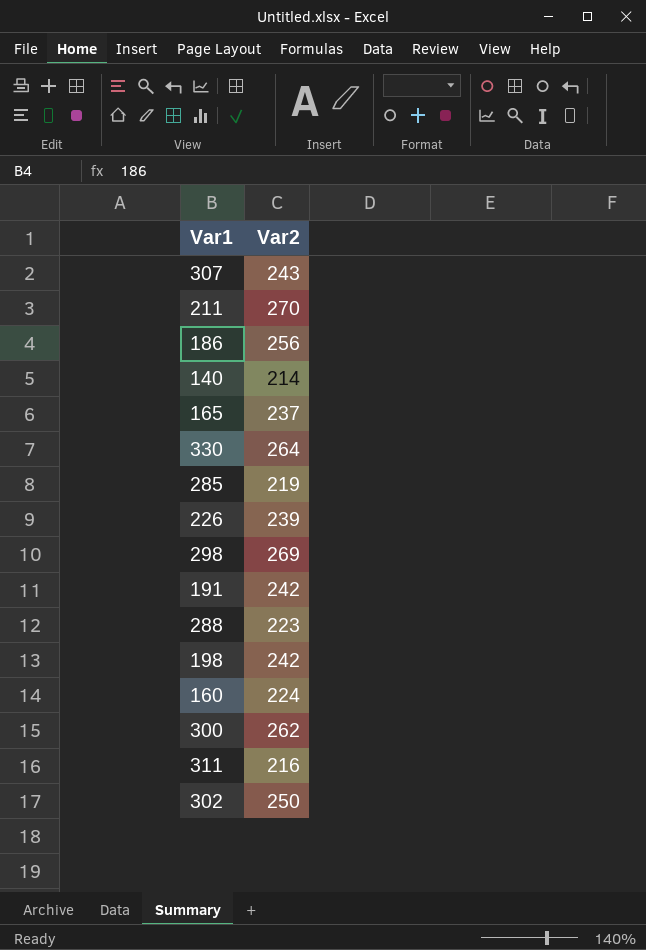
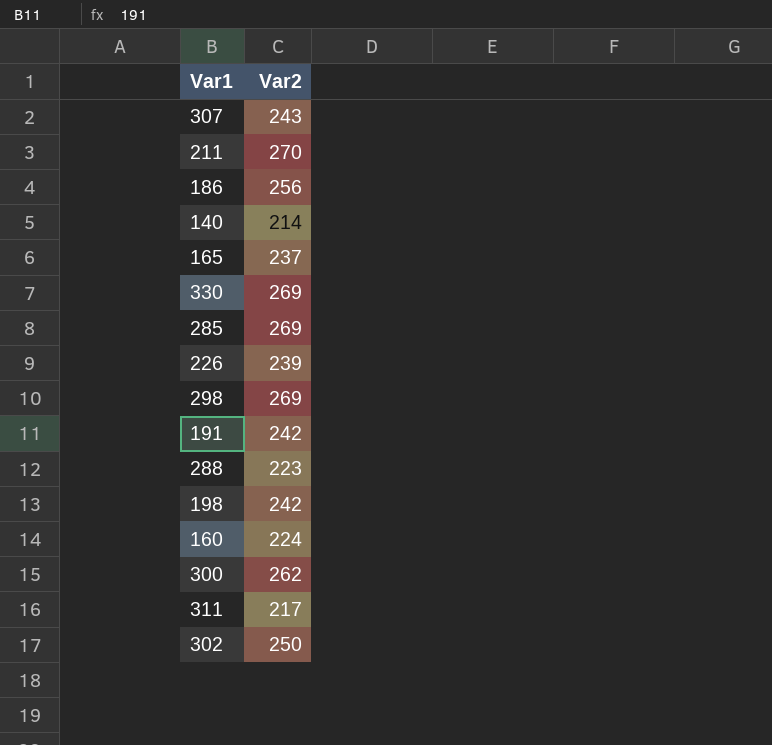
330 | Var2: 264 -> 269
285 | Var2: 219 -> 269
311 | Var2: 216 -> 217

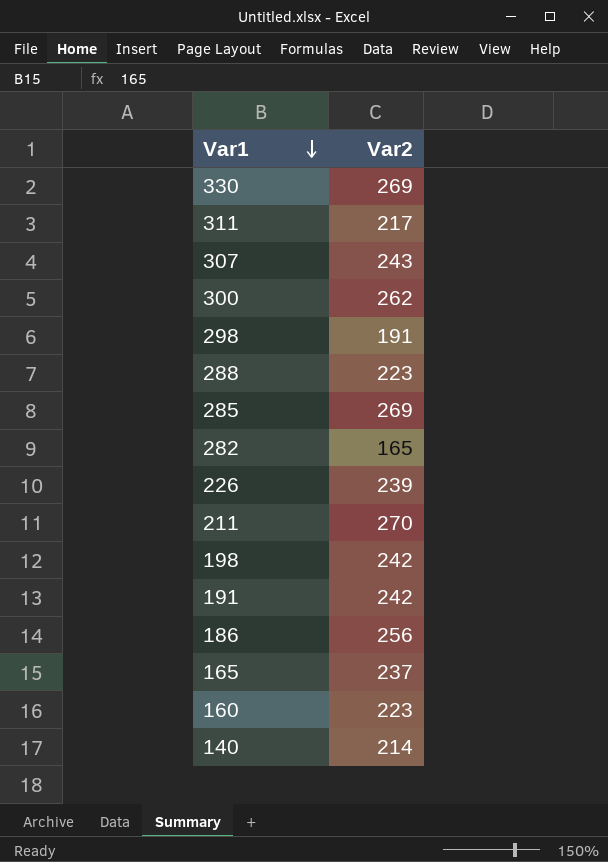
row order: none -> Var1 descending
row 302: 250 -> none
298 | Var2: 269 -> 191
row 282: none -> 165
160 | Var2: 224 -> 223

